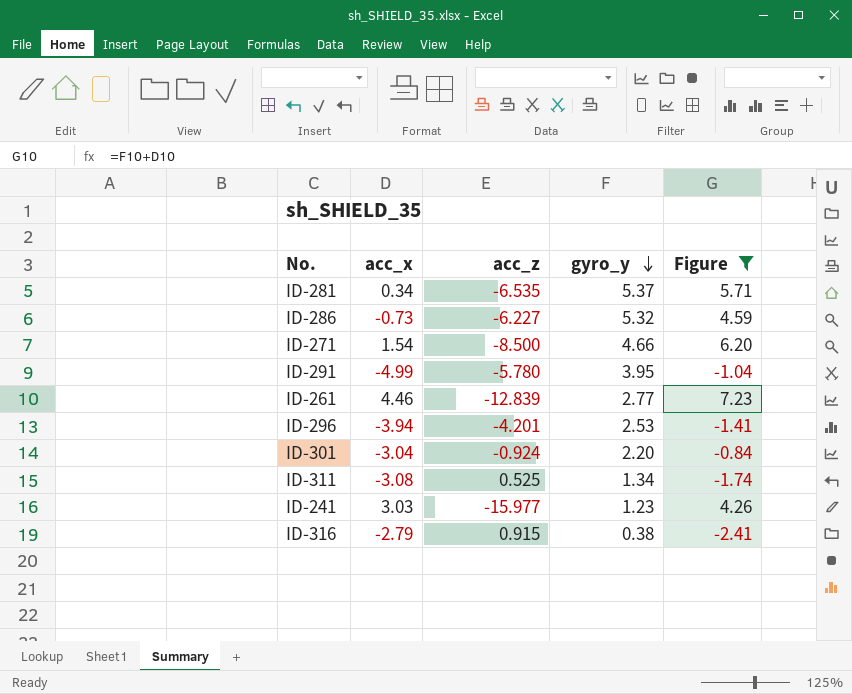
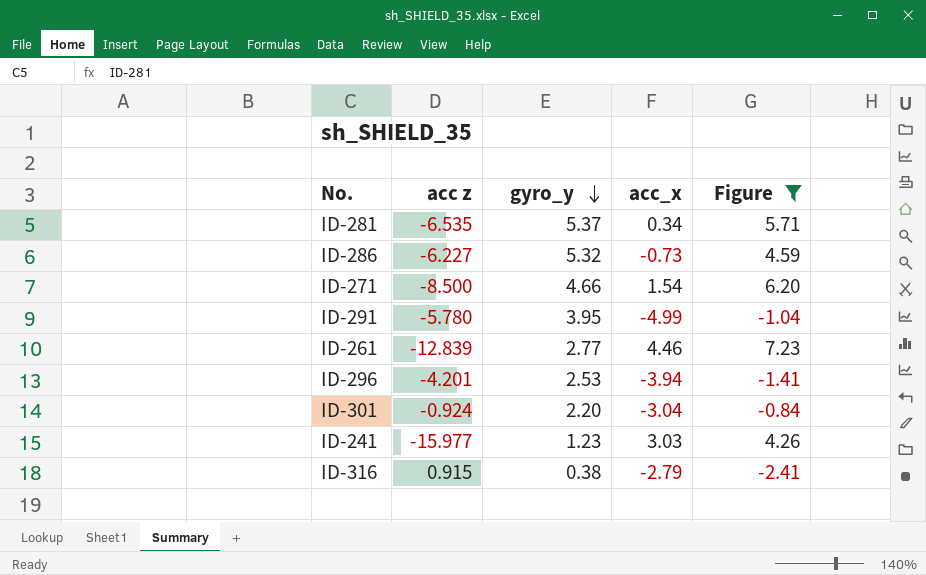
column name: acc_z -> acc z
column acc_x | position: 2 -> 4
row ID-311: -3.08 | 0.525 | 1.34 | -1.74 -> none

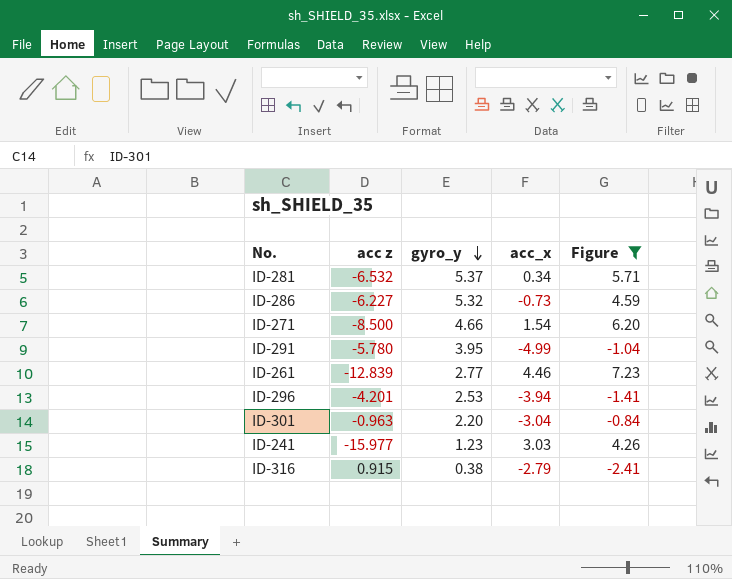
ID-281 | acc z: -6.535 -> -6.532
ID-301 | acc z: -0.924 -> -0.963

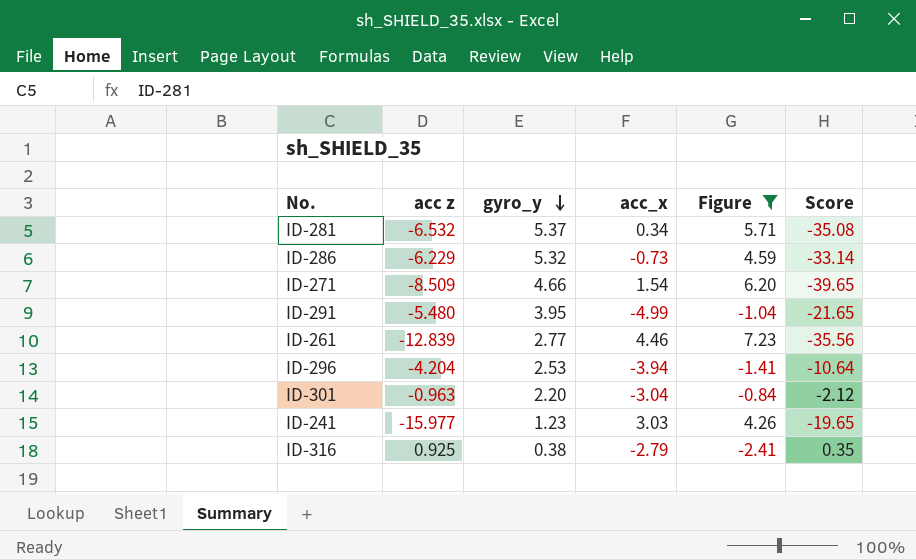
column Score | formula: none -> [acc z] * [gyro_y]
ID-286 | acc z: -6.227 -> -6.229
ID-271 | acc z: -8.500 -> -8.509
ID-291 | acc z: -5.780 -> -5.480
ID-296 | acc z: -4.201 -> -4.204
ID-316 | acc z: 0.915 -> 0.925

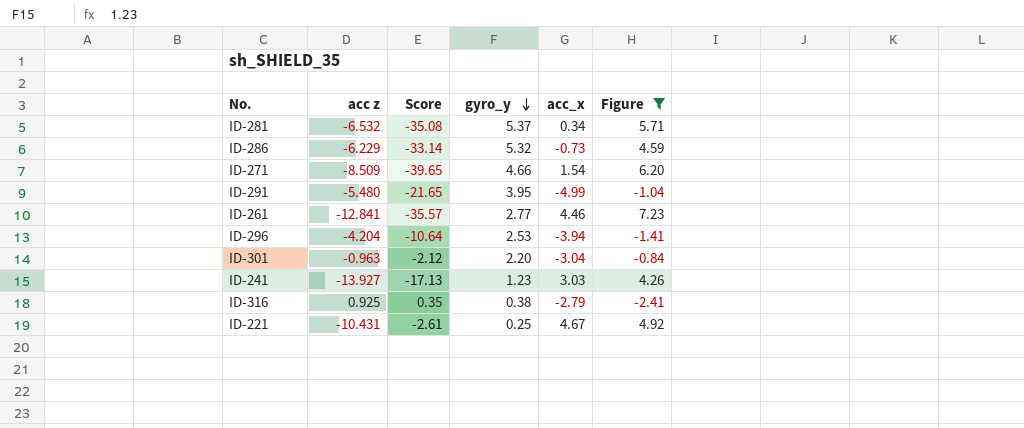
column Score | position: 6 -> 3
ID-261 | acc z: -12.839 -> -12.841
ID-261 | Score: -35.56 -> -35.57
ID-241 | acc z: -15.977 -> -13.927
ID-241 | Score: -19.65 -> -17.13
row ID-221: none -> -10.431 | -2.61 | 0.25 | 4.67 | 4.92

